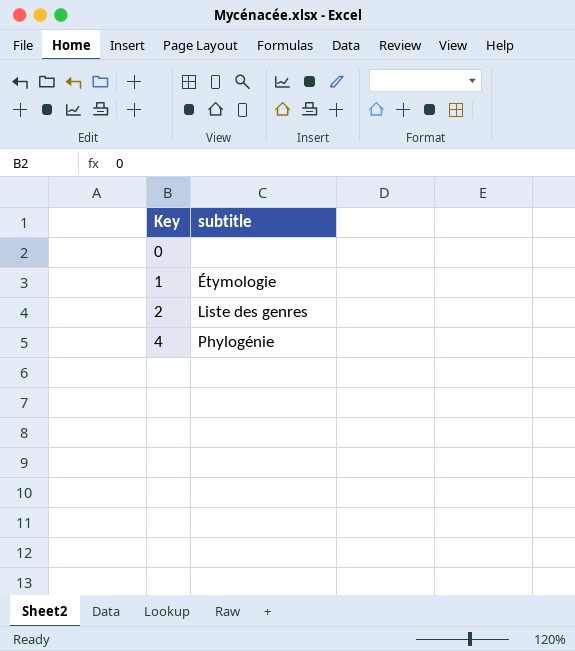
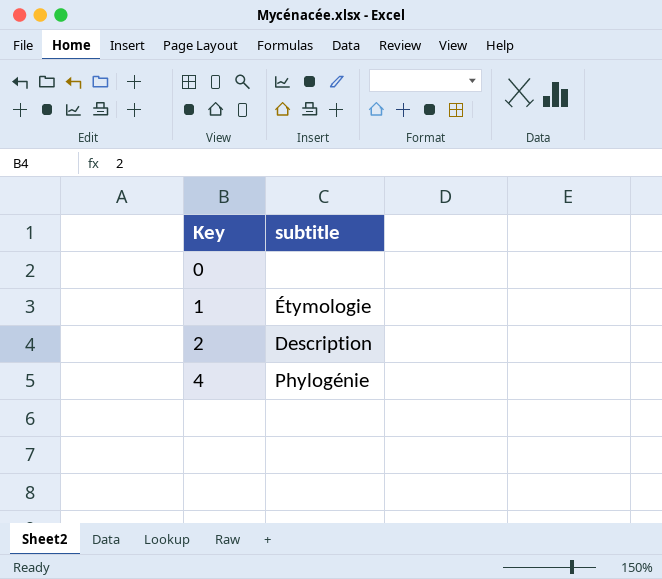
2 | subtitle: Liste des genres -> Description

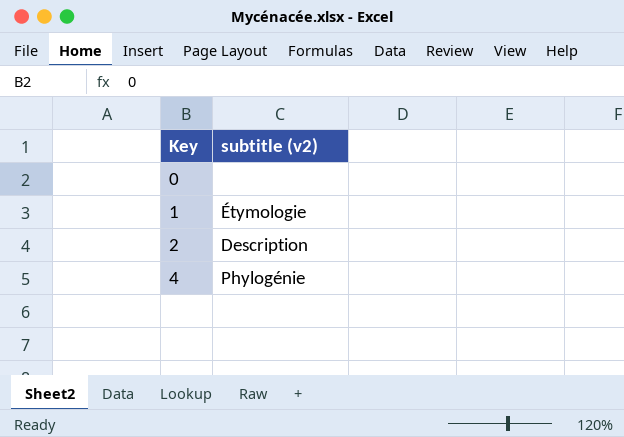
column name: subtitle -> subtitle (v2)

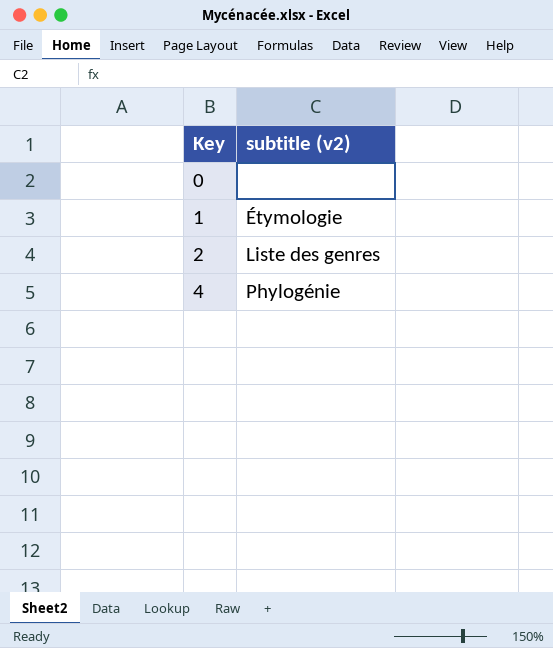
2 | subtitle (v2): Description -> Liste des genres

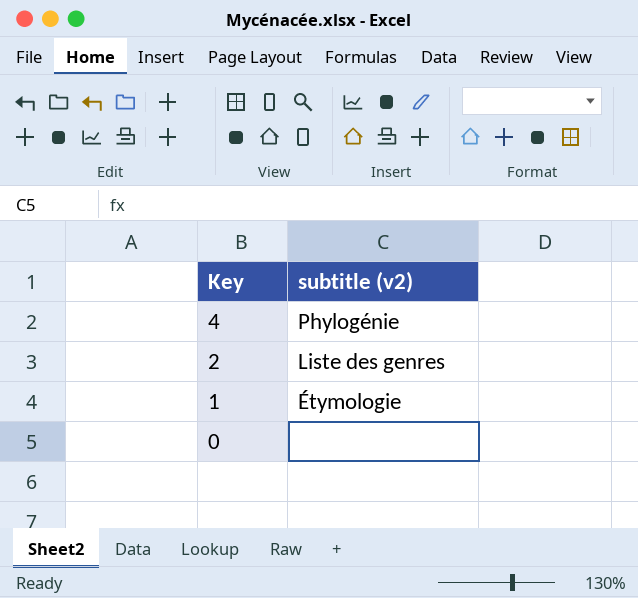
row order: Key ascending -> Key descending

